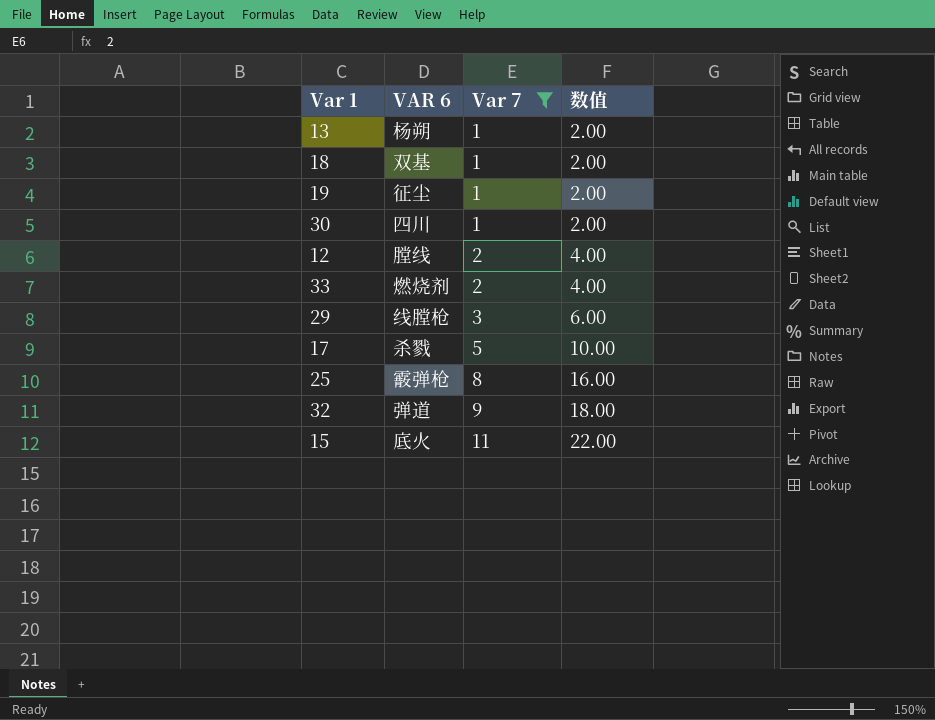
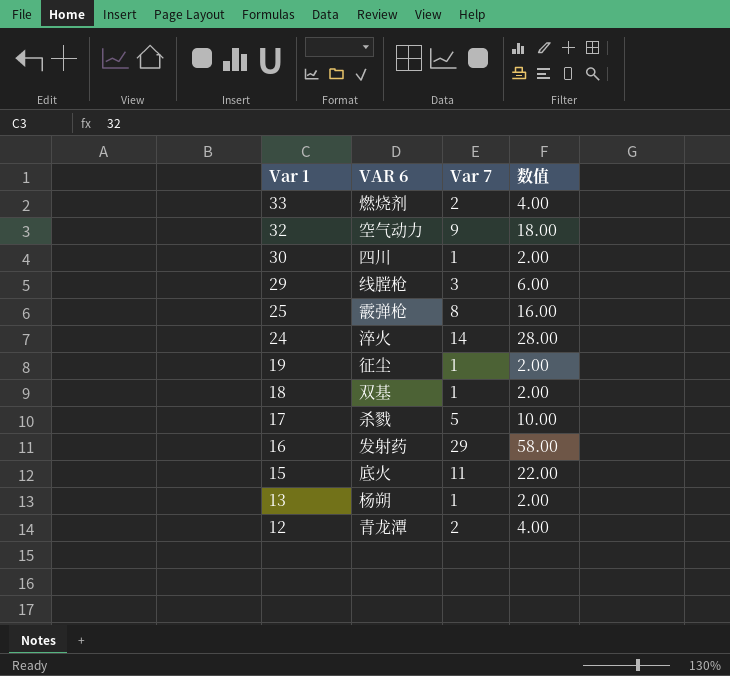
filter: Var 7 <= 11 -> none
row order: Var 7 ascending -> Var 1 descending
32 | VAR 6: 弹道 -> 空气动力
12 | VAR 6: 膛线 -> 青龙潭

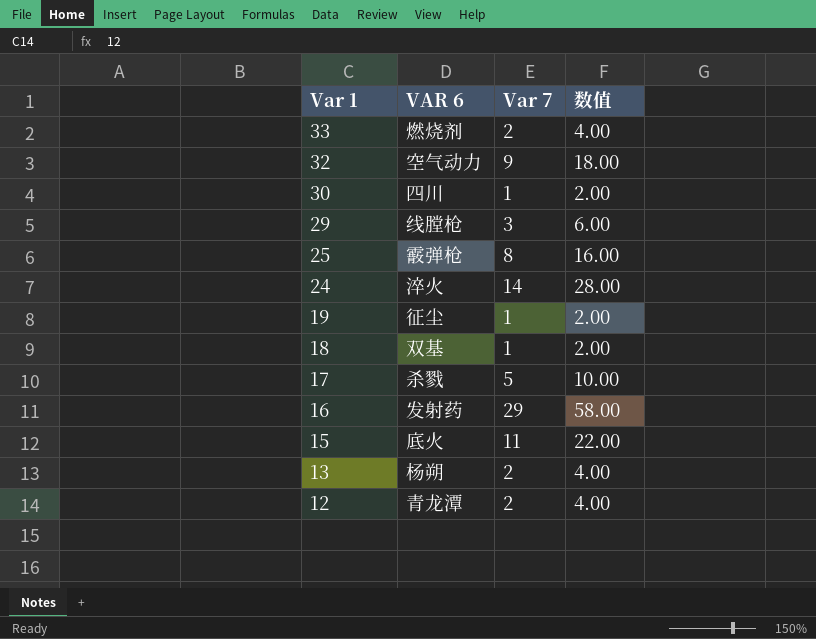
13 | Var 7: 1 -> 2
13 | 数值: 2.00 -> 4.00

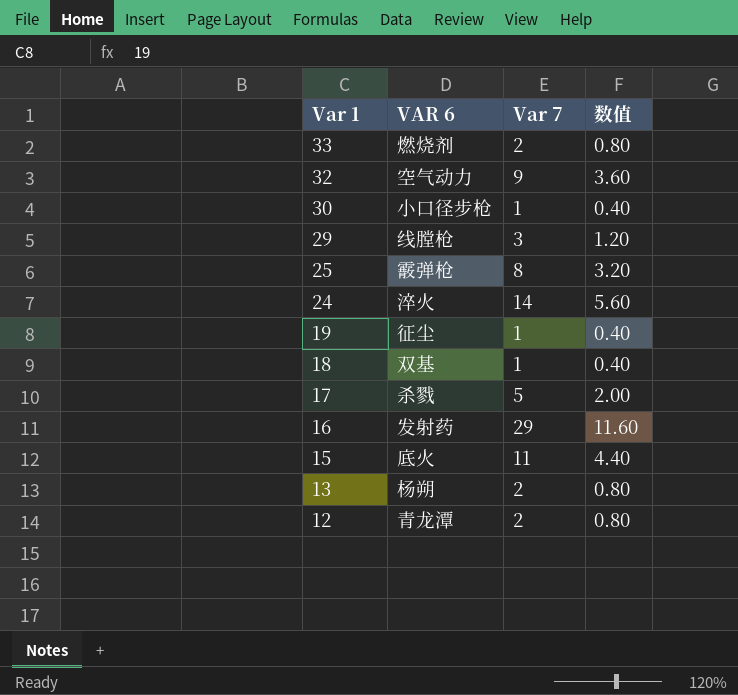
column 数值 | formula: [Var 7] * 2 -> [Var 7] * 0.4
30 | VAR 6: 四川 -> 小口径步枪

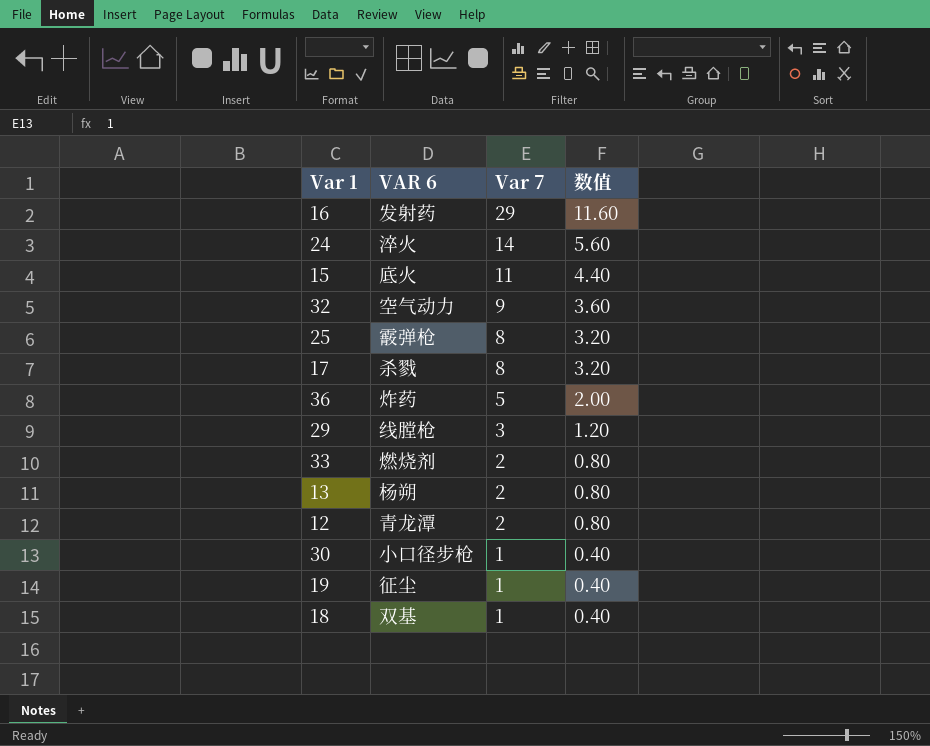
row order: Var 1 descending -> Var 7 descending
17 | Var 7: 5 -> 8
17 | 数值: 2.00 -> 3.20
row 36: none -> 炸药 | 5 | 2.00

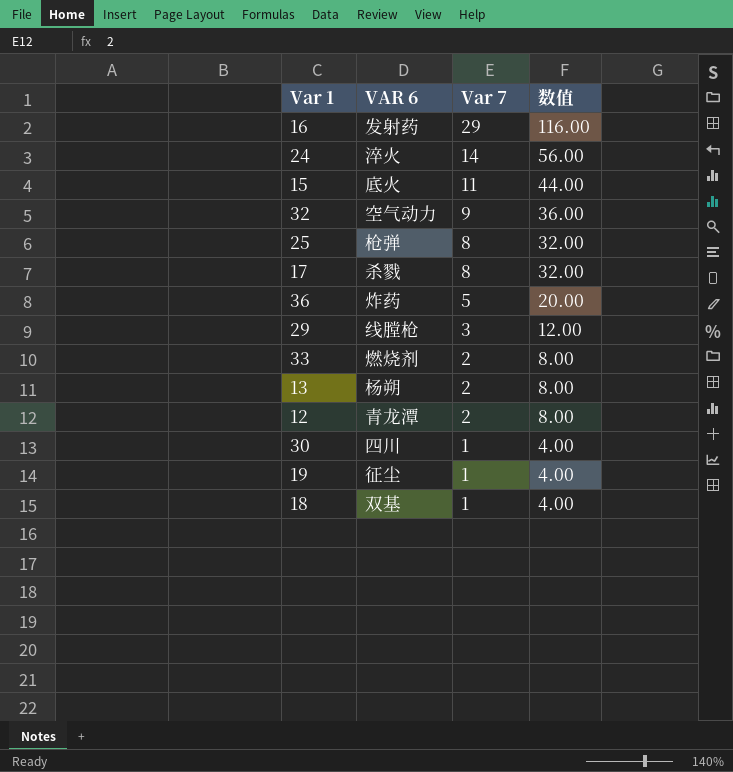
column 数值 | formula: [Var 7] * 0.4 -> [Var 7] * 4
25 | VAR 6: 霰弹枪 -> 枪弹
30 | VAR 6: 小口径步枪 -> 四川

